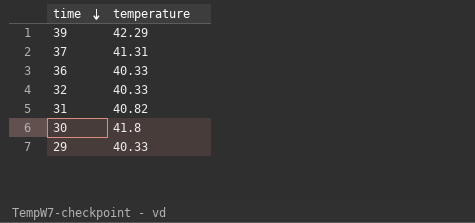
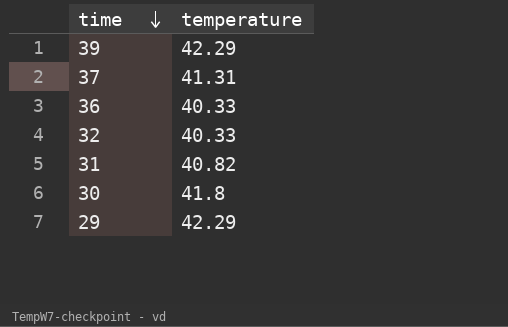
29 | temperature: 40.33 -> 42.29

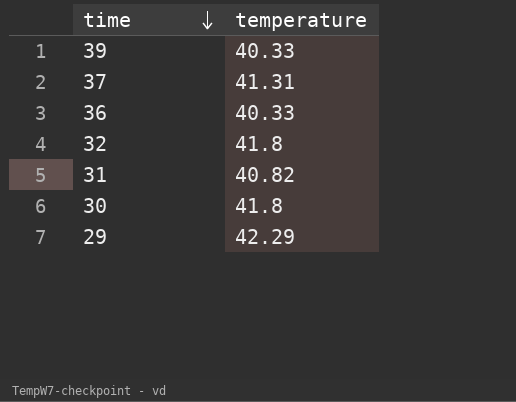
39 | temperature: 42.29 -> 40.33
32 | temperature: 40.33 -> 41.8

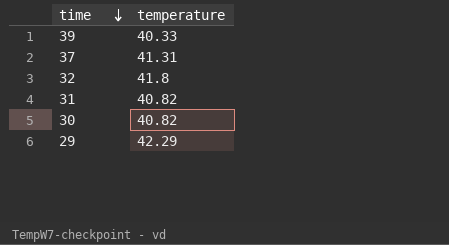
row 36: 40.33 -> none
30 | temperature: 41.8 -> 40.82

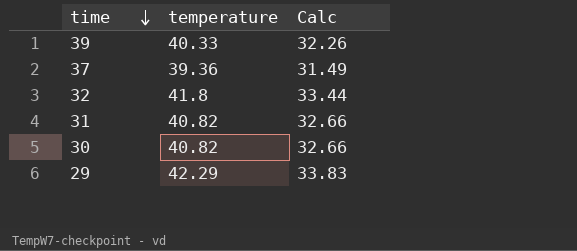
column Calc | formula: none -> [temperature] * 0.8
37 | temperature: 41.31 -> 39.36

